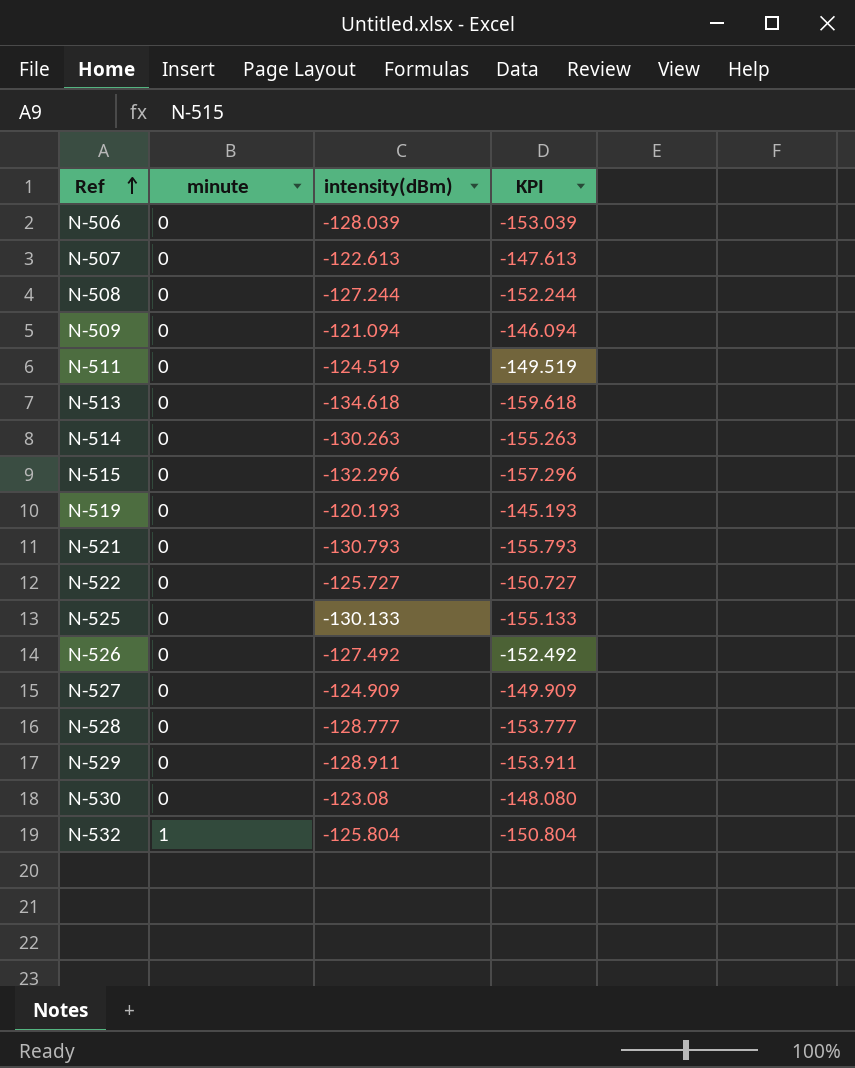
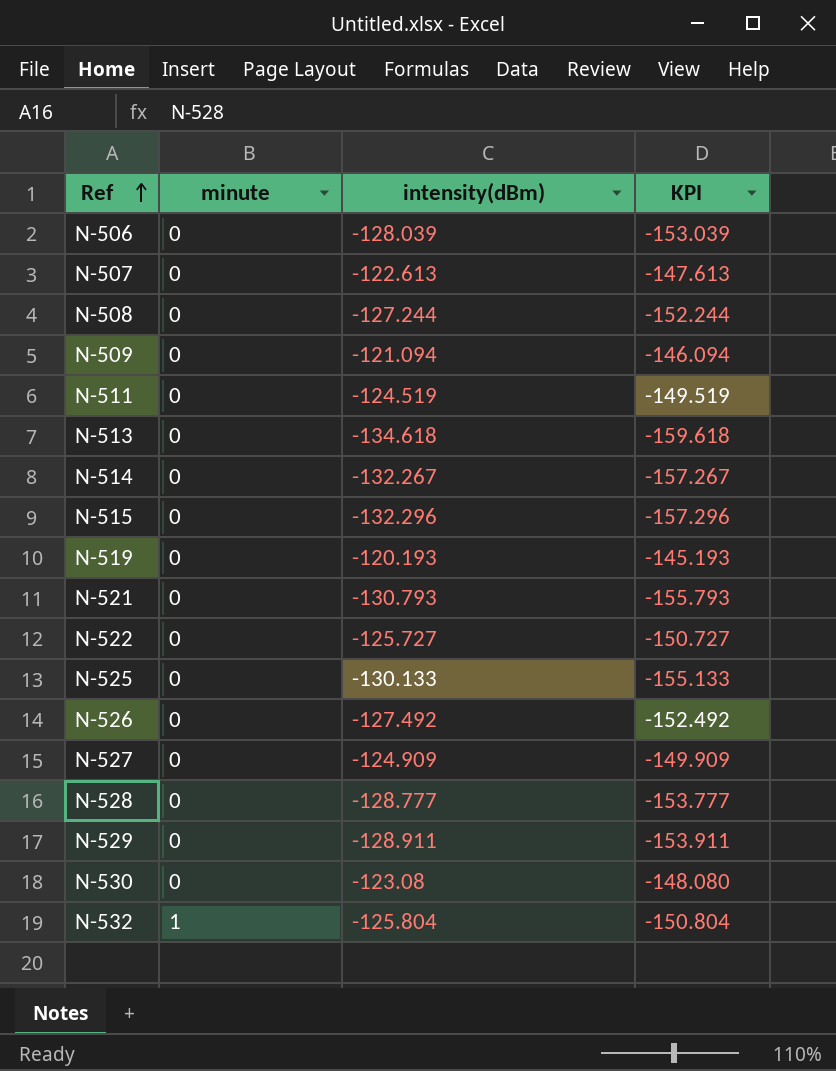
N-514 | intensity(dBm): -130.263 -> -132.267
N-514 | KPI: -155.263 -> -157.267

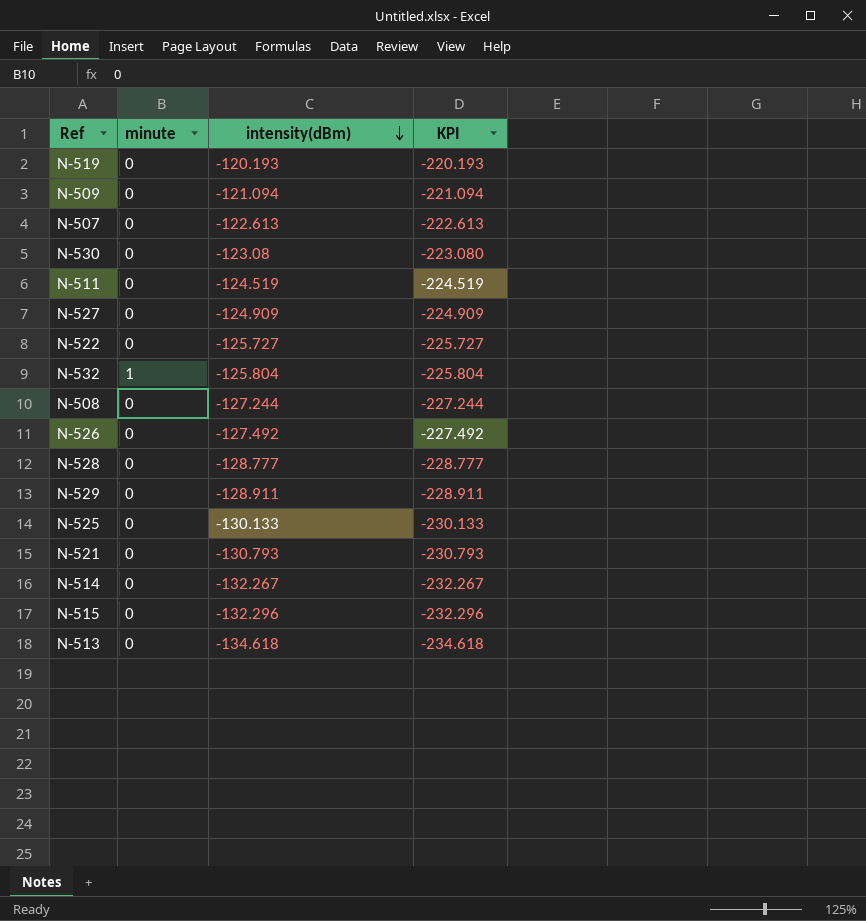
row order: Ref ascending -> intensity(dBm) descending
column KPI | formula: [intensity(dBm)] - 25 -> [intensity(dBm)] - 100
row N-506: 0 | -128.039 | -153.039 -> none

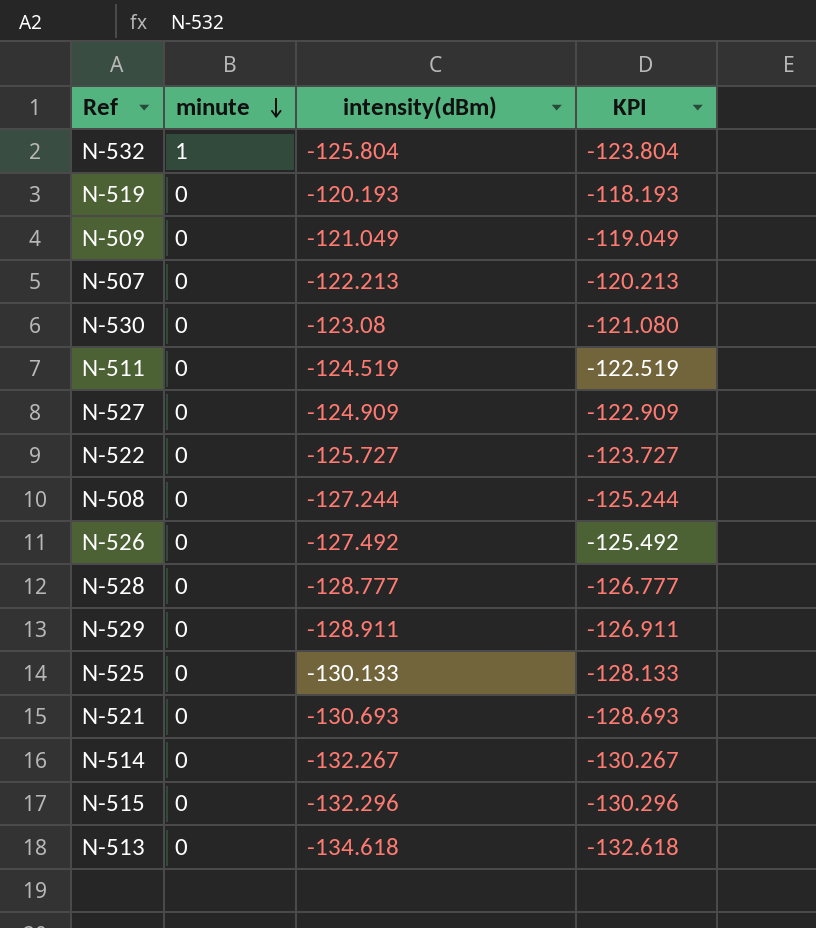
row order: intensity(dBm) descending -> minute descending
column KPI | formula: [intensity(dBm)] - 100 -> [intensity(dBm)] + 2
N-509 | intensity(dBm): -121.094 -> -121.049
N-507 | intensity(dBm): -122.613 -> -122.213
N-521 | intensity(dBm): -130.793 -> -130.693

